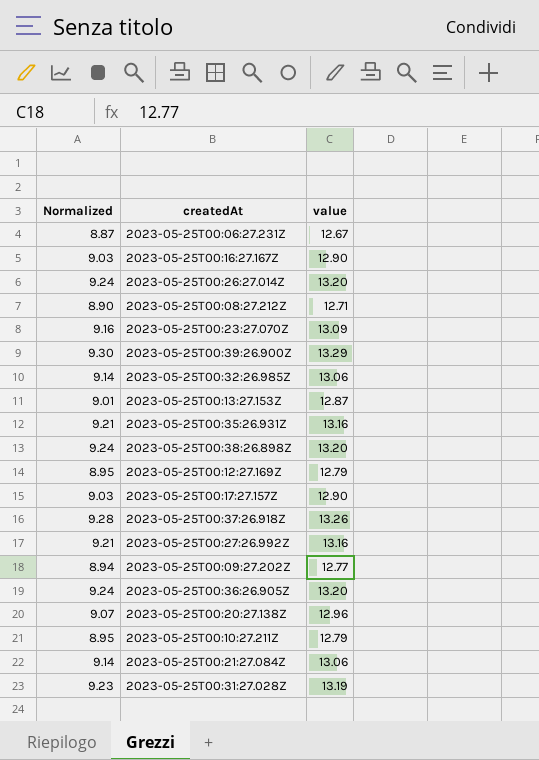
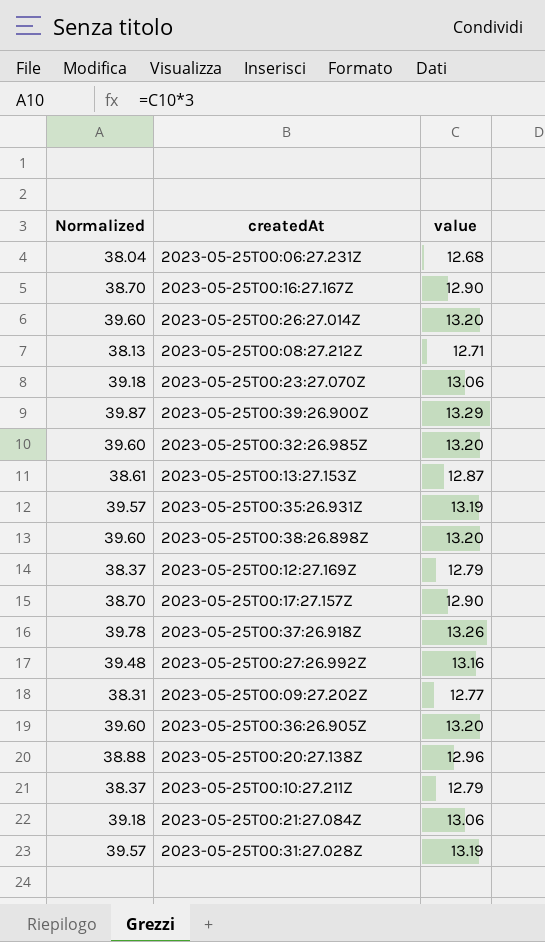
column Normalized | formula: [value] * 0.7 -> [value] * 3
2023-05-25T00:06:27.231Z | value: 12.67 -> 12.68
2023-05-25T00:23:27.070Z | value: 13.09 -> 13.06
2023-05-25T00:32:26.985Z | value: 13.06 -> 13.20
2023-05-25T00:35:26.931Z | value: 13.16 -> 13.19

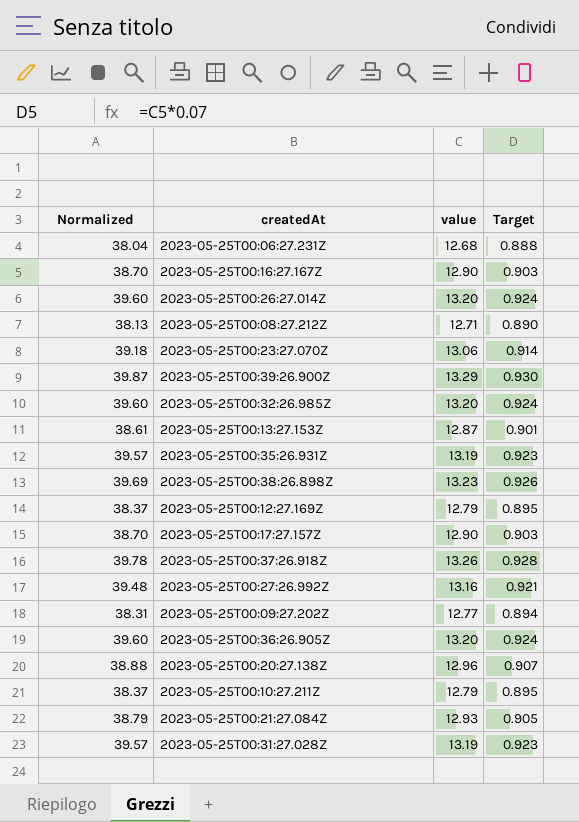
column Target | formula: none -> [value] * 0.07
2023-05-25T00:38:26.898Z | Normalized: 39.60 -> 39.69
2023-05-25T00:38:26.898Z | value: 13.20 -> 13.23
2023-05-25T00:21:27.084Z | Normalized: 39.18 -> 38.79
2023-05-25T00:21:27.084Z | value: 13.06 -> 12.93

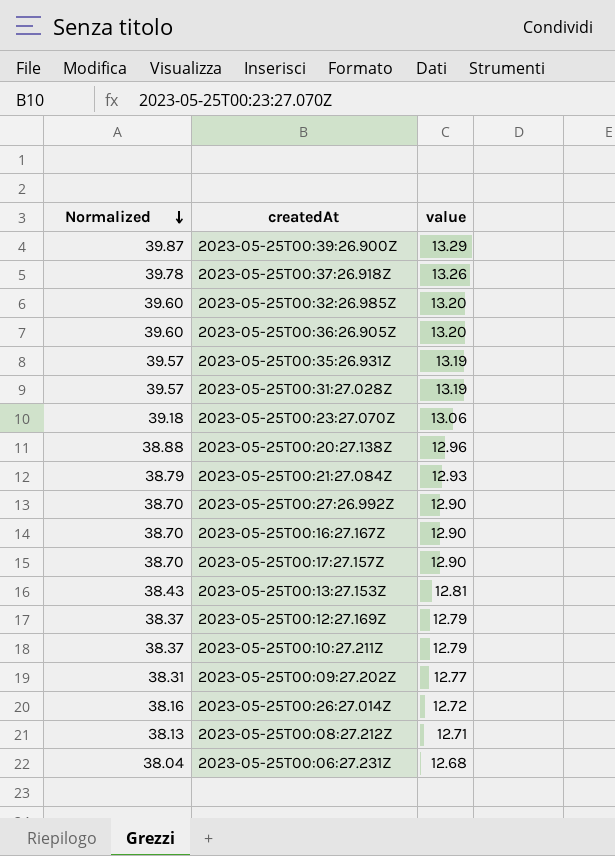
row order: none -> Normalized descending
column Target | formula: [value] * 0.07 -> none
row 2023-05-25T00:38:26.898Z: 39.69 | 13.23 | 0.926 -> none
2023-05-25T00:27:26.992Z | Normalized: 39.48 -> 38.70
2023-05-25T00:27:26.992Z | value: 13.16 -> 12.90
2023-05-25T00:13:27.153Z | Normalized: 38.61 -> 38.43
2023-05-25T00:13:27.153Z | value: 12.87 -> 12.81
2023-05-25T00:26:27.014Z | Normalized: 39.60 -> 38.16
2023-05-25T00:26:27.014Z | value: 13.20 -> 12.72

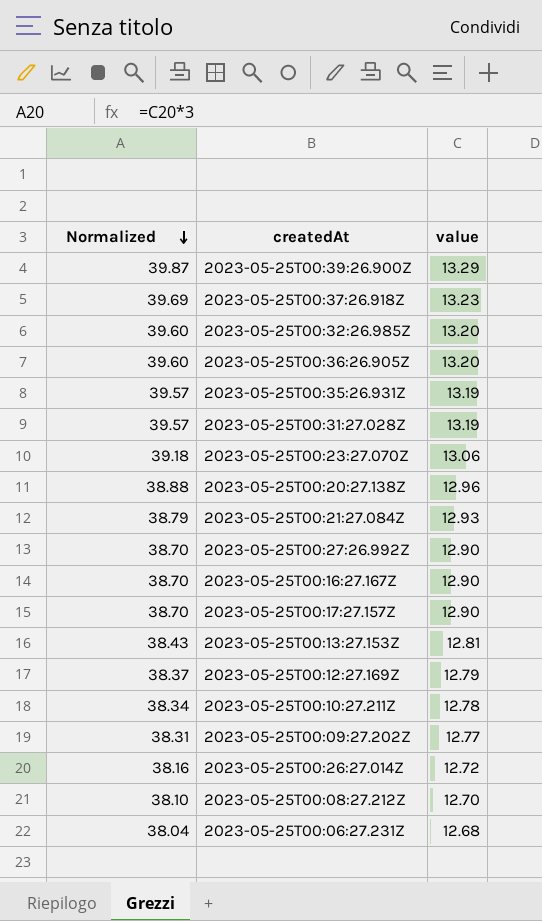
2023-05-25T00:37:26.918Z | Normalized: 39.78 -> 39.69
2023-05-25T00:37:26.918Z | value: 13.26 -> 13.23
2023-05-25T00:10:27.211Z | Normalized: 38.37 -> 38.34
2023-05-25T00:10:27.211Z | value: 12.79 -> 12.78
2023-05-25T00:08:27.212Z | Normalized: 38.13 -> 38.10
2023-05-25T00:08:27.212Z | value: 12.71 -> 12.70

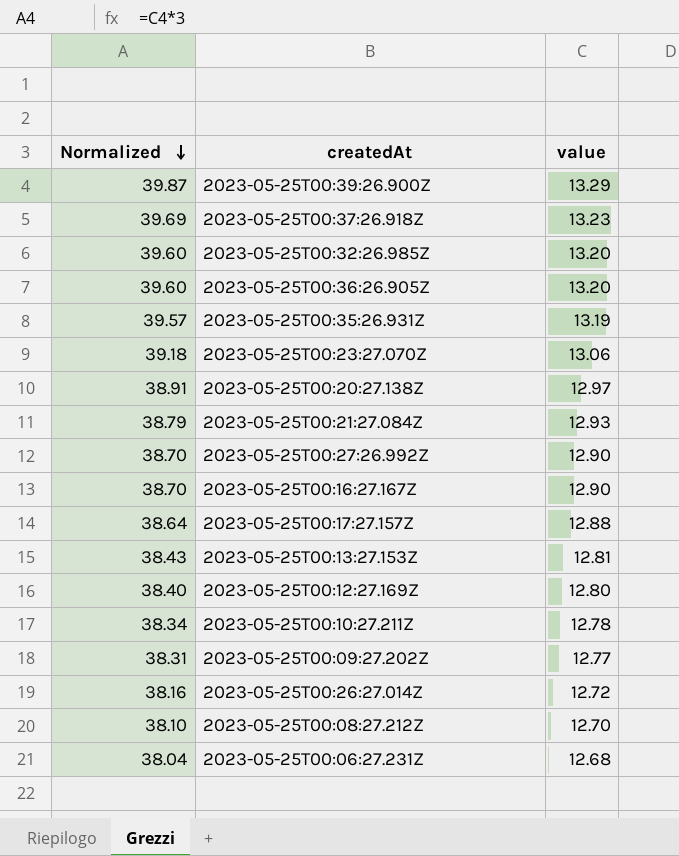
row 2023-05-25T00:31:27.028Z: 39.57 | 13.19 -> none
2023-05-25T00:20:27.138Z | Normalized: 38.88 -> 38.91
2023-05-25T00:20:27.138Z | value: 12.96 -> 12.97
2023-05-25T00:17:27.157Z | Normalized: 38.70 -> 38.64
2023-05-25T00:17:27.157Z | value: 12.90 -> 12.88
2023-05-25T00:12:27.169Z | Normalized: 38.37 -> 38.40
2023-05-25T00:12:27.169Z | value: 12.79 -> 12.80

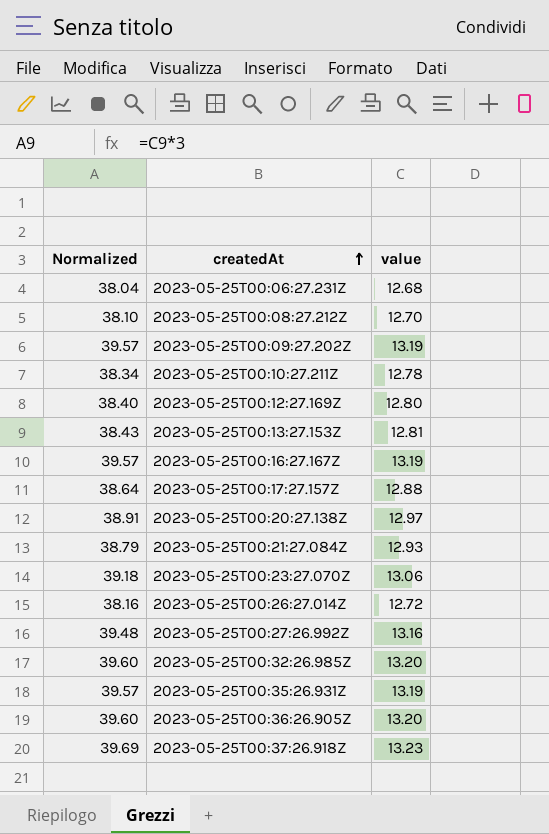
row order: Normalized descending -> createdAt ascending
row 2023-05-25T00:39:26.900Z: 39.87 | 13.29 -> none
2023-05-25T00:09:27.202Z | Normalized: 38.31 -> 39.57
2023-05-25T00:09:27.202Z | value: 12.77 -> 13.19
2023-05-25T00:16:27.167Z | Normalized: 38.70 -> 39.57
2023-05-25T00:16:27.167Z | value: 12.90 -> 13.19
2023-05-25T00:27:26.992Z | Normalized: 38.70 -> 39.48
2023-05-25T00:27:26.992Z | value: 12.90 -> 13.16

